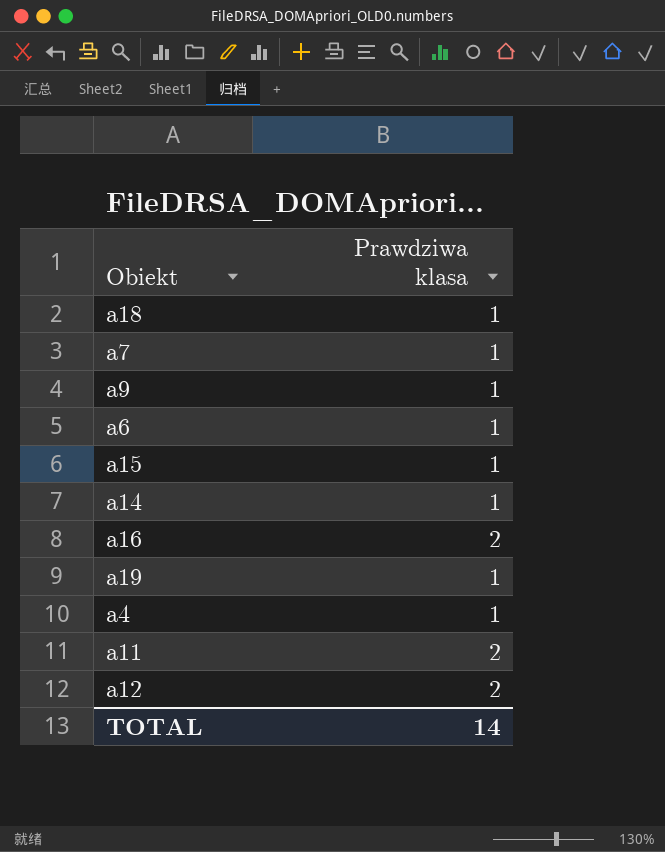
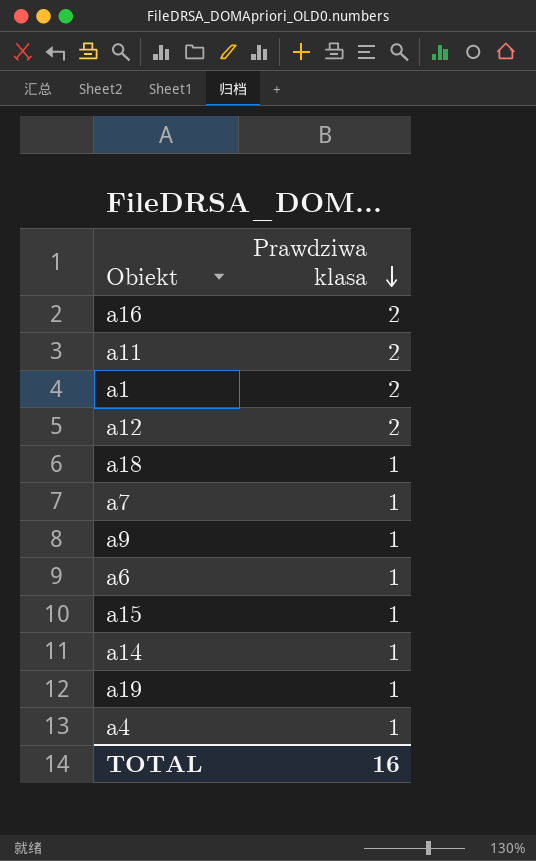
row order: none -> Prawdziwa klasa descending
row a1: none -> 2
TOTAL | Prawdziwa klasa: 14 -> 16

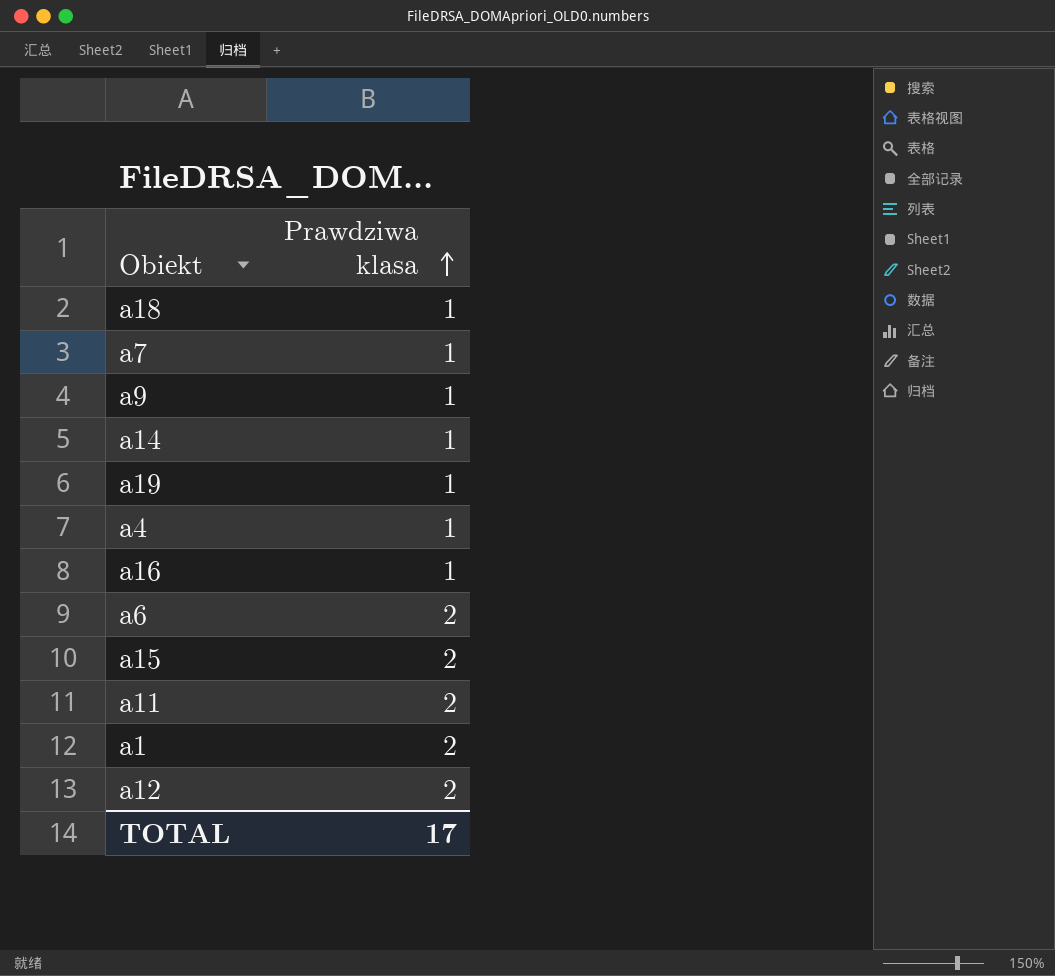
row order: Prawdziwa klasa descending -> Prawdziwa klasa ascending
a16 | Prawdziwa klasa: 2 -> 1
a6 | Prawdziwa klasa: 1 -> 2
a15 | Prawdziwa klasa: 1 -> 2
TOTAL | Prawdziwa klasa: 16 -> 17

